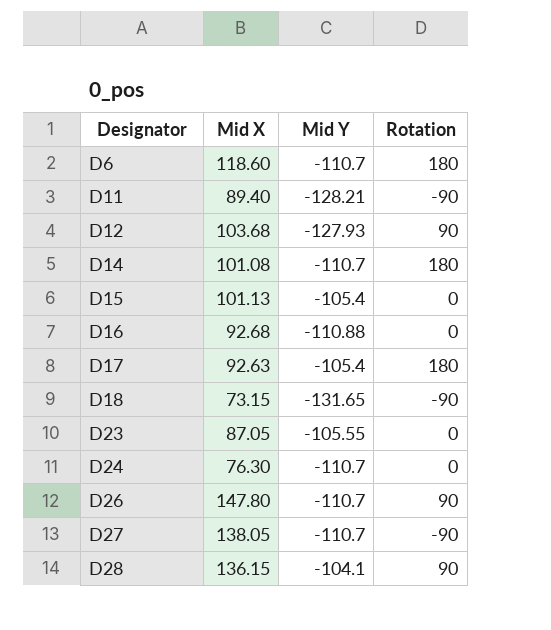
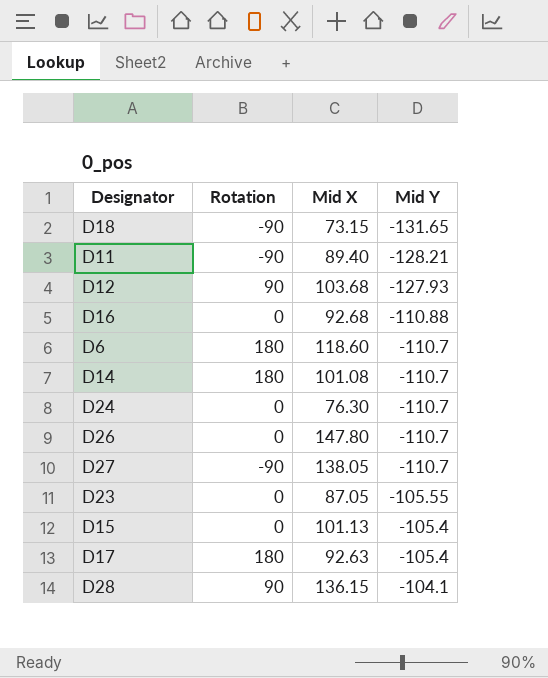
row order: Designator ascending -> Mid Y ascending
column Rotation | position: 4 -> 2
D26 | Rotation: 90 -> 0

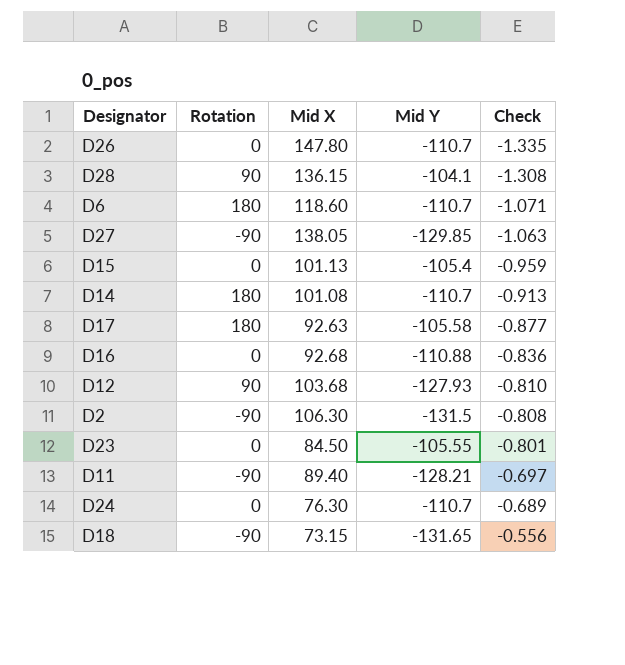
row order: Mid Y ascending -> Check ascending
column Check | formula: none -> [Mid X] / [Mid Y]
D27 | Mid Y: -110.7 -> -129.85
D17 | Mid Y: -105.4 -> -105.58
row D2: none -> -90 | 106.30 | -131.5 | -0.808
D23 | Mid X: 87.05 -> 84.50

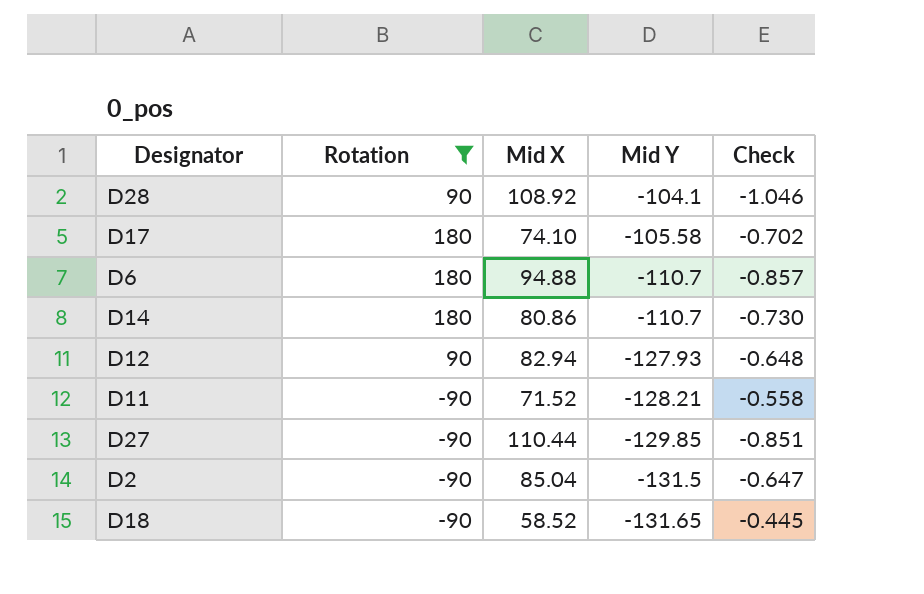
filter: none -> Rotation != 0
row order: Check ascending -> Mid Y descending
D28 | Mid X: 136.15 -> 108.92
D28 | Check: -1.308 -> -1.046
D17 | Mid X: 92.63 -> 74.10
D17 | Check: -0.877 -> -0.702
D6 | Mid X: 118.60 -> 94.88
D6 | Check: -1.071 -> -0.857
D14 | Mid X: 101.08 -> 80.86
D14 | Check: -0.913 -> -0.730
D12 | Mid X: 103.68 -> 82.94
D12 | Check: -0.810 -> -0.648
D11 | Mid X: 89.40 -> 71.52
D11 | Check: -0.697 -> -0.558
D27 | Mid X: 138.05 -> 110.44
D27 | Check: -1.063 -> -0.851
D2 | Mid X: 106.30 -> 85.04
D2 | Check: -0.808 -> -0.647
D18 | Mid X: 73.15 -> 58.52
D18 | Check: -0.556 -> -0.445

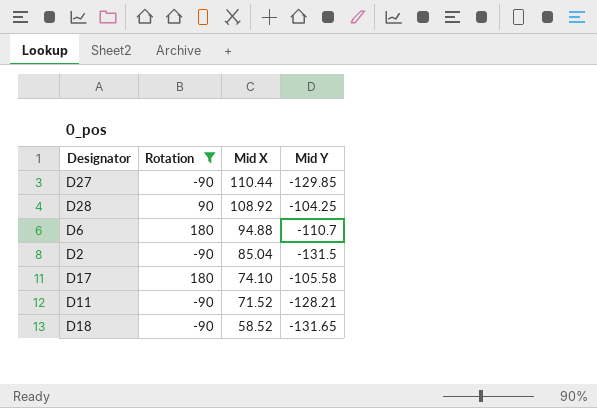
row order: Mid Y descending -> Mid X descending
column Check | formula: [Mid X] / [Mid Y] -> none
row D14: 180 | 80.86 | -110.7 | -0.730 -> none
row D12: 90 | 82.94 | -127.93 | -0.648 -> none
D28 | Mid Y: -104.1 -> -104.25

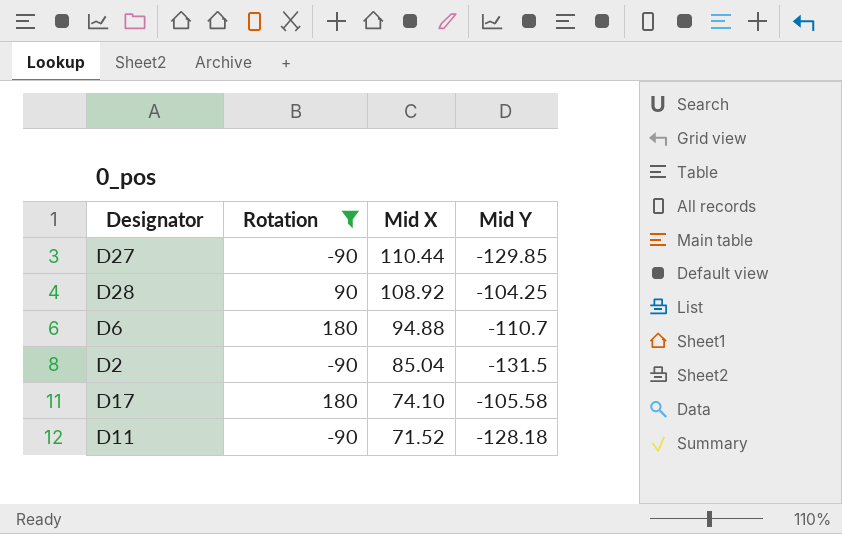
row D18: -90 | 58.52 | -131.65 -> none
D11 | Mid Y: -128.21 -> -128.18

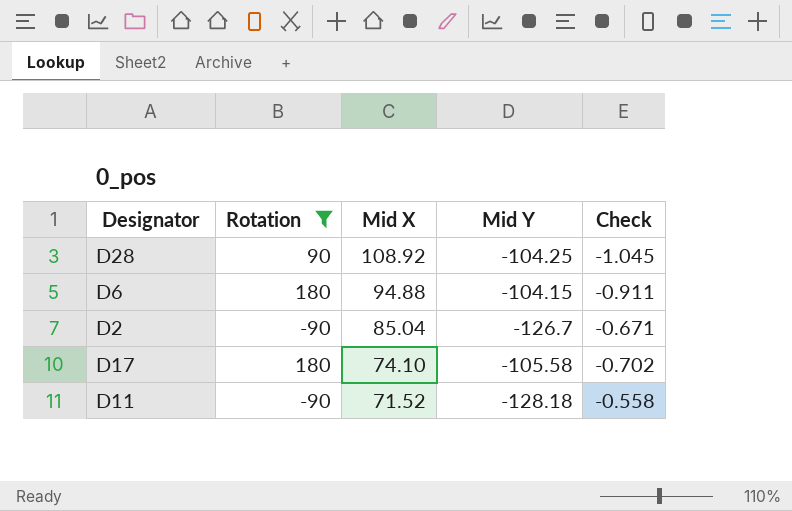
column Check | formula: none -> [Mid X] / [Mid Y]
row D27: -90 | 110.44 | -129.85 -> none
D6 | Mid Y: -110.7 -> -104.15
D2 | Mid Y: -131.5 -> -126.7

